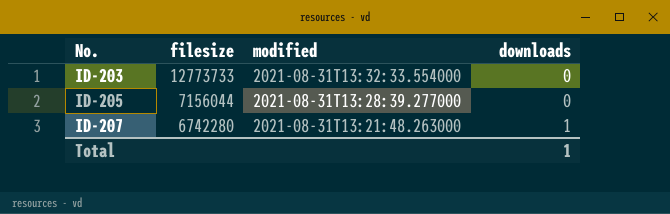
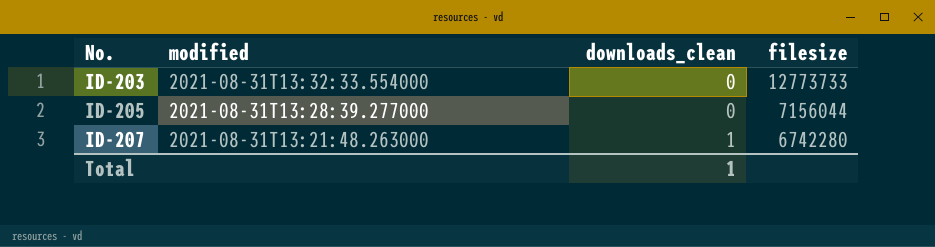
column name: downloads -> downloads_clean
column filesize | position: 2 -> 4

